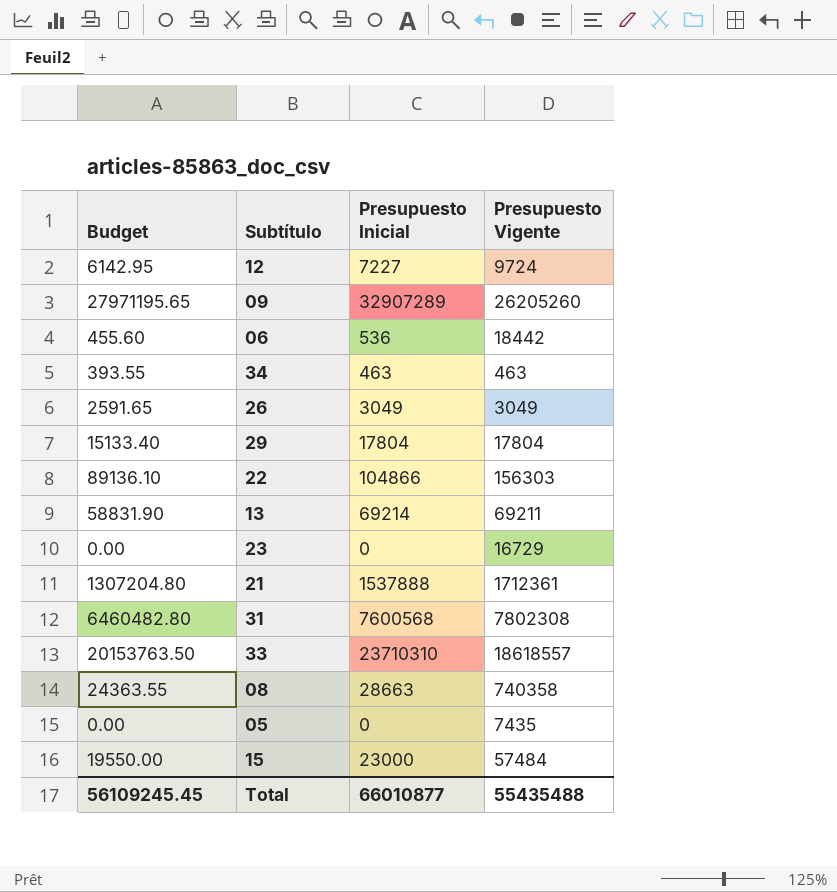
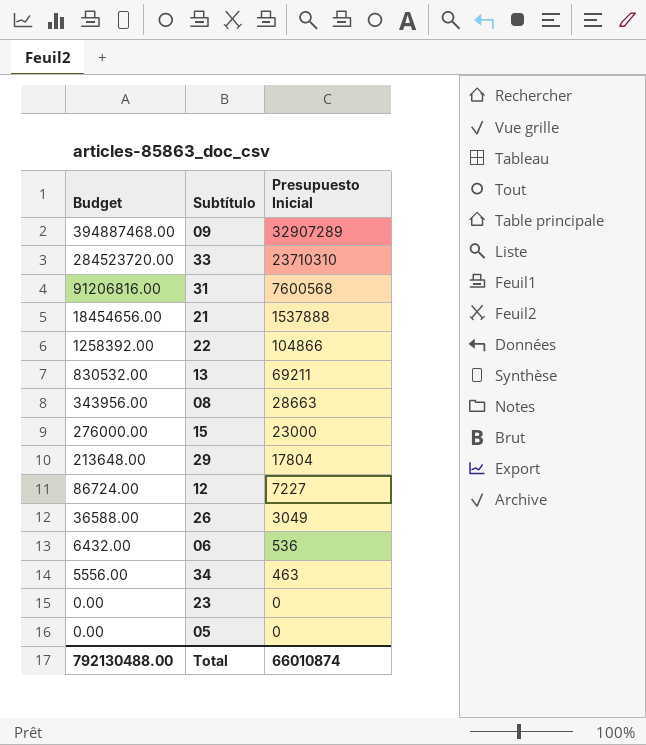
row order: none -> Budget descending
column Presupuesto Vigente | position: 4 -> none
column Budget | formula: [Presupuesto Inicial] * 0.85 -> [Presupuesto Inicial] * 12
13 | Presupuesto Inicial: 69214 -> 69211
Total | Budget: 56109245.45 -> 792130488.00
Total | Presupuesto Inicial: 66010877 -> 66010874

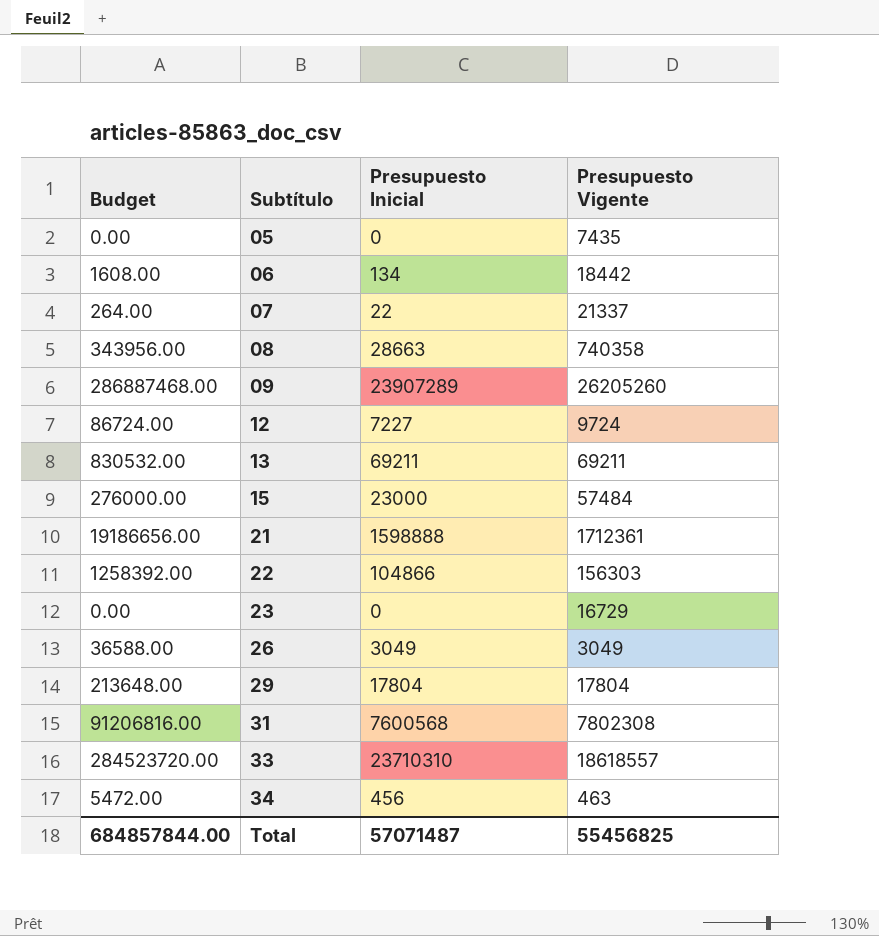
row order: Budget descending -> Subtítulo ascending
column Presupuesto Vigente | position: none -> 4
06 | Budget: 6432.00 -> 1608.00
06 | Presupuesto Inicial: 536 -> 134
row 07: none -> 264.00 | 22 | 21337
09 | Budget: 394887468.00 -> 286887468.00
09 | Presupuesto Inicial: 32907289 -> 23907289
21 | Budget: 18454656.00 -> 19186656.00
21 | Presupuesto Inicial: 1537888 -> 1598888
34 | Budget: 5556.00 -> 5472.00
34 | Presupuesto Inicial: 463 -> 456
Total | Budget: 792130488.00 -> 684857844.00
Total | Presupuesto Inicial: 66010874 -> 57071487

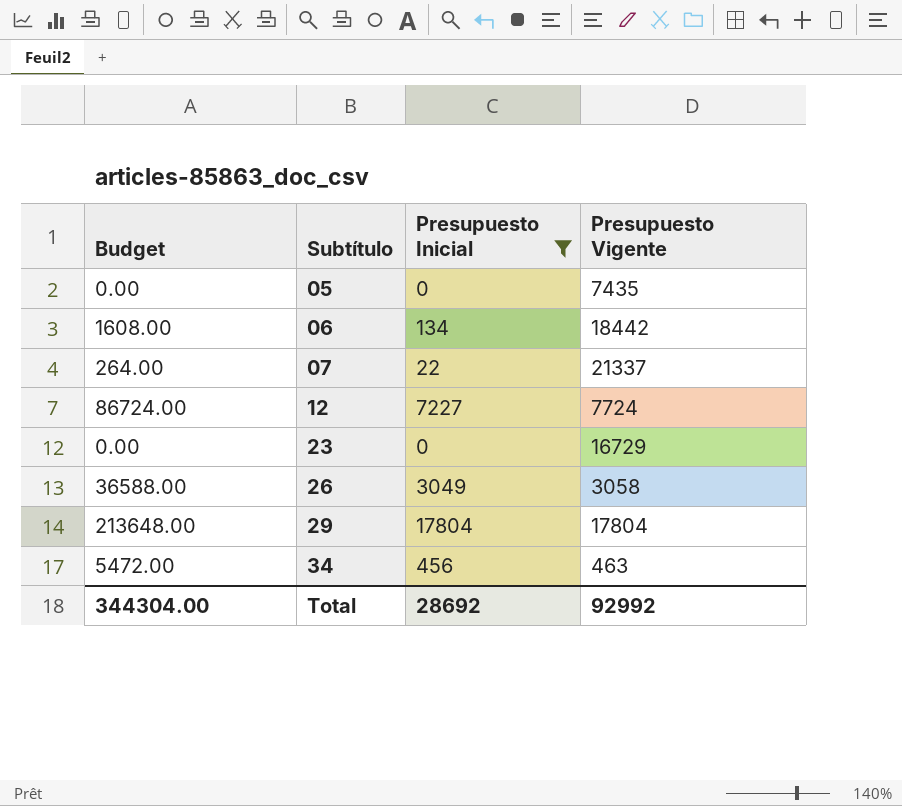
filter: none -> Presupuesto Inicial <= 17804
12 | Presupuesto Vigente: 9724 -> 7724
26 | Presupuesto Vigente: 3049 -> 3058
Total | Budget: 684857844.00 -> 344304.00
Total | Presupuesto Inicial: 57071487 -> 28692
Total | Presupuesto Vigente: 55456825 -> 92992

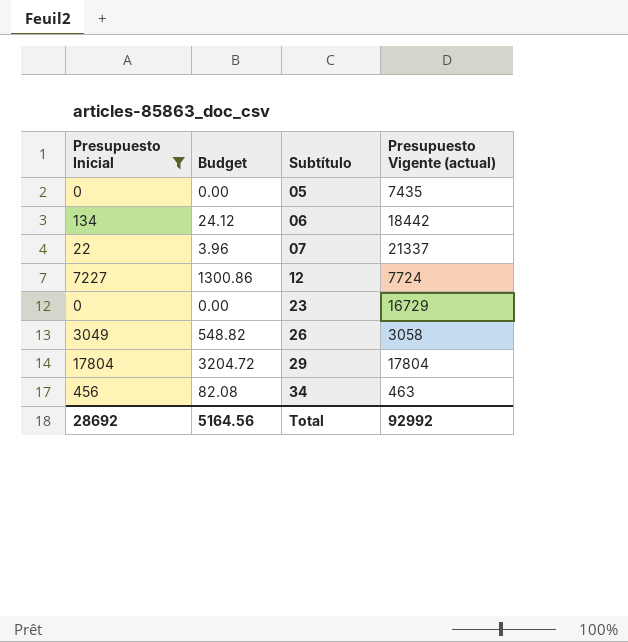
column Presupuesto Inicial | position: 3 -> 1
column Budget | formula: [Presupuesto Inicial] * 12 -> [Presupuesto Inicial] * 0.18
column name: Presupuesto Vigente -> Presupuesto Vigente (actual)
Total | Budget: 344304.00 -> 5164.56

